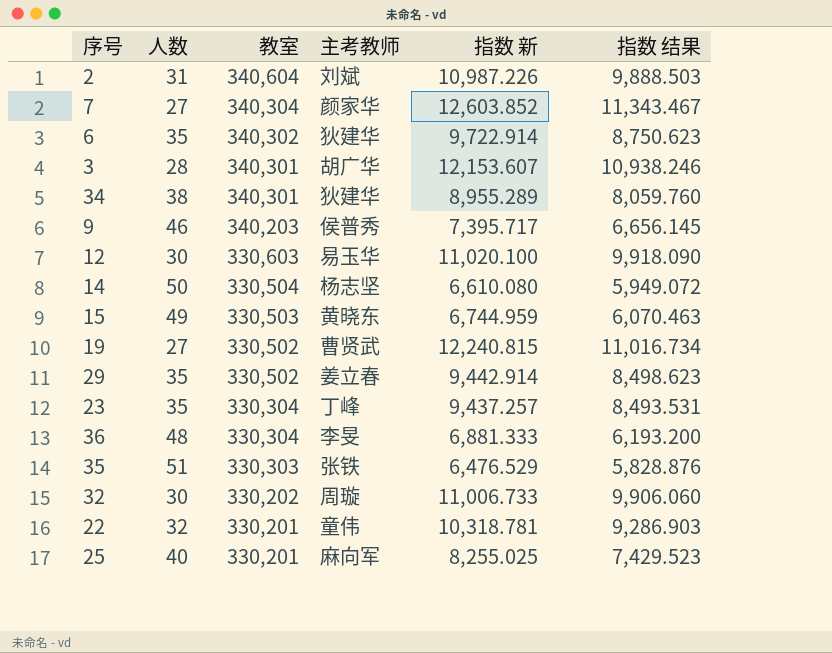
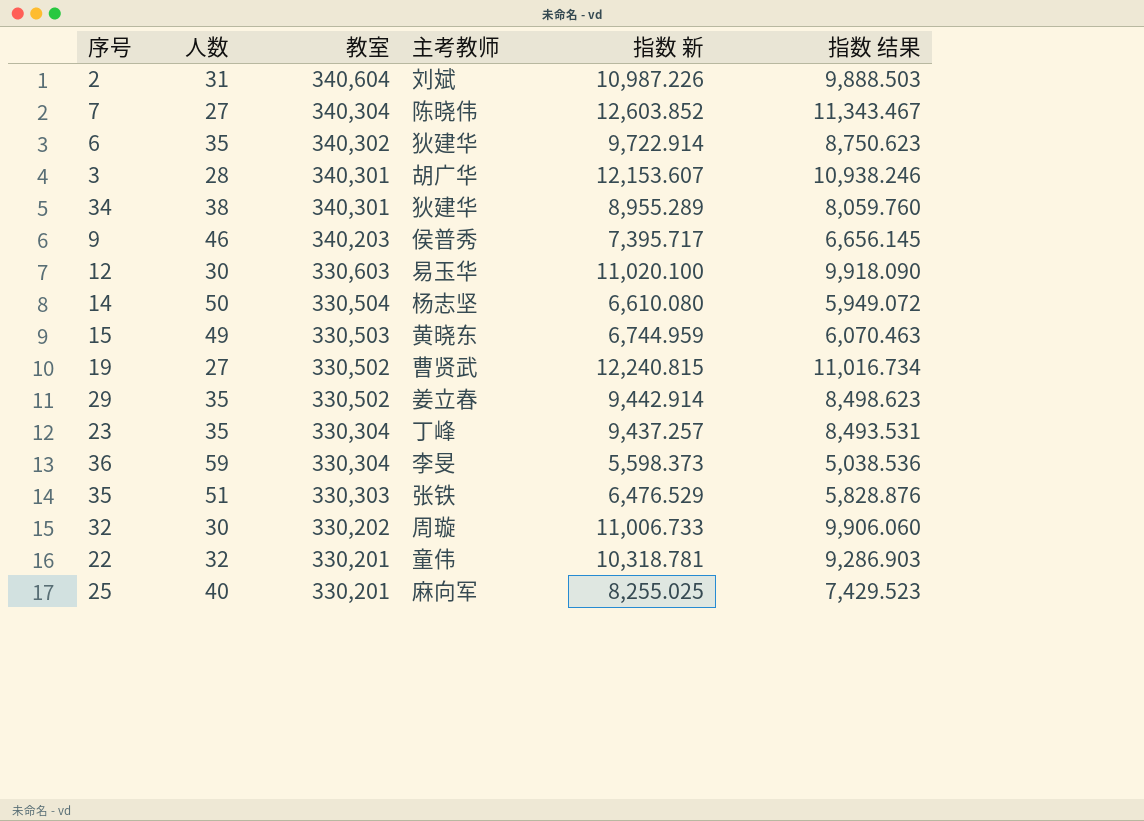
7 | 主考教师: 颜家华 -> 陈晓伟
36 | 人数: 48 -> 59
36 | 指数 新: 6,881.333 -> 5,598.373
36 | 指数 结果: 6,193.200 -> 5,038.536

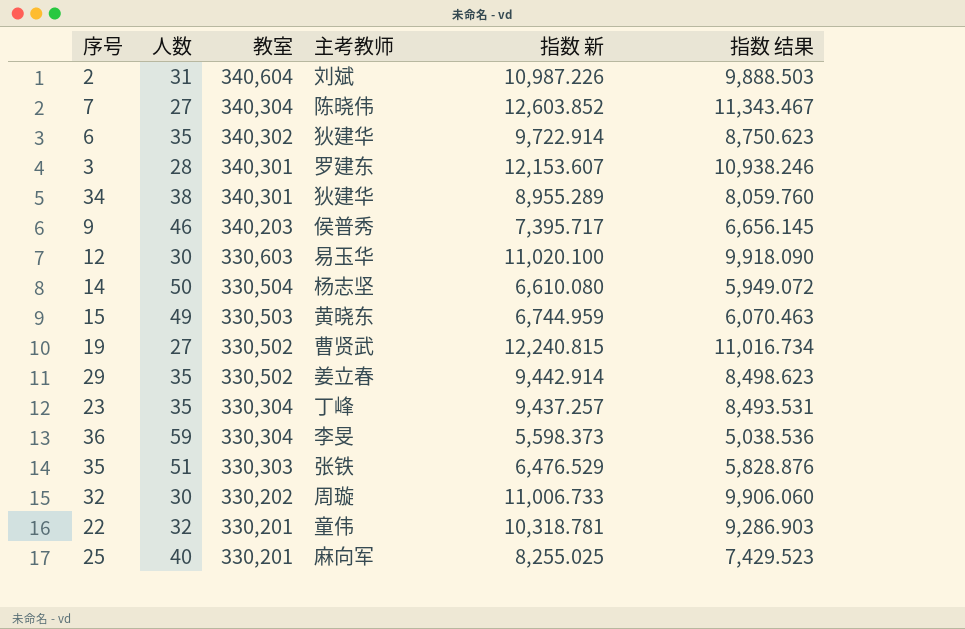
3 | 主考教师: 胡广华 -> 罗建东

